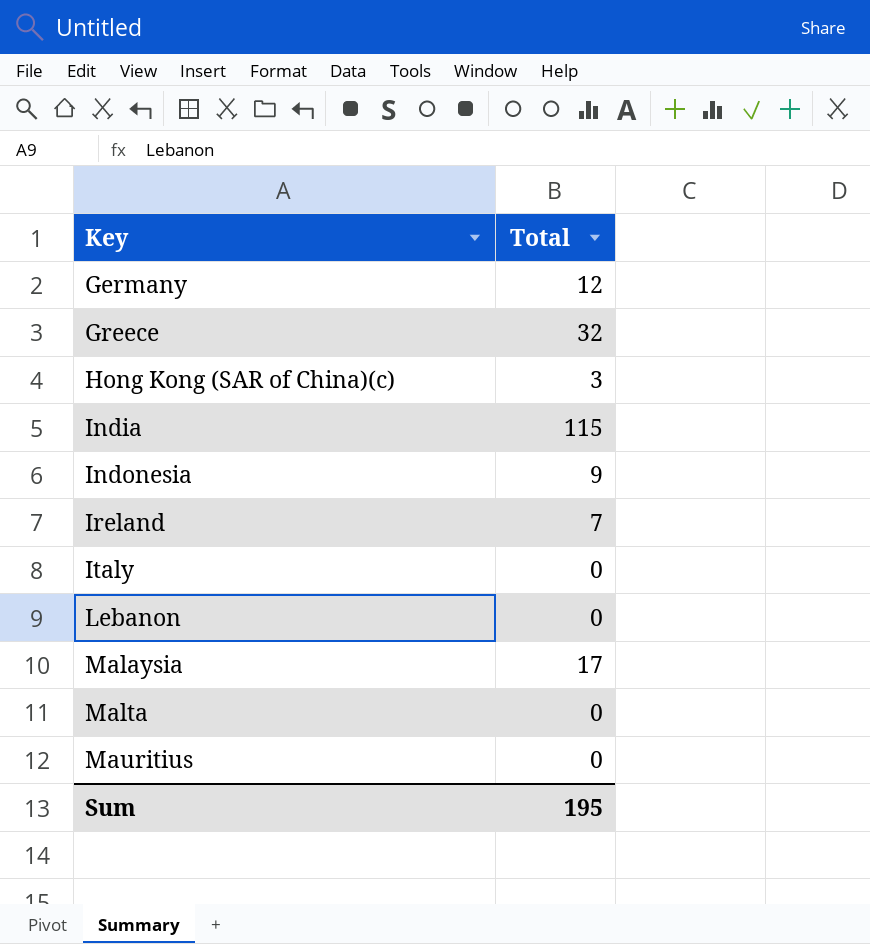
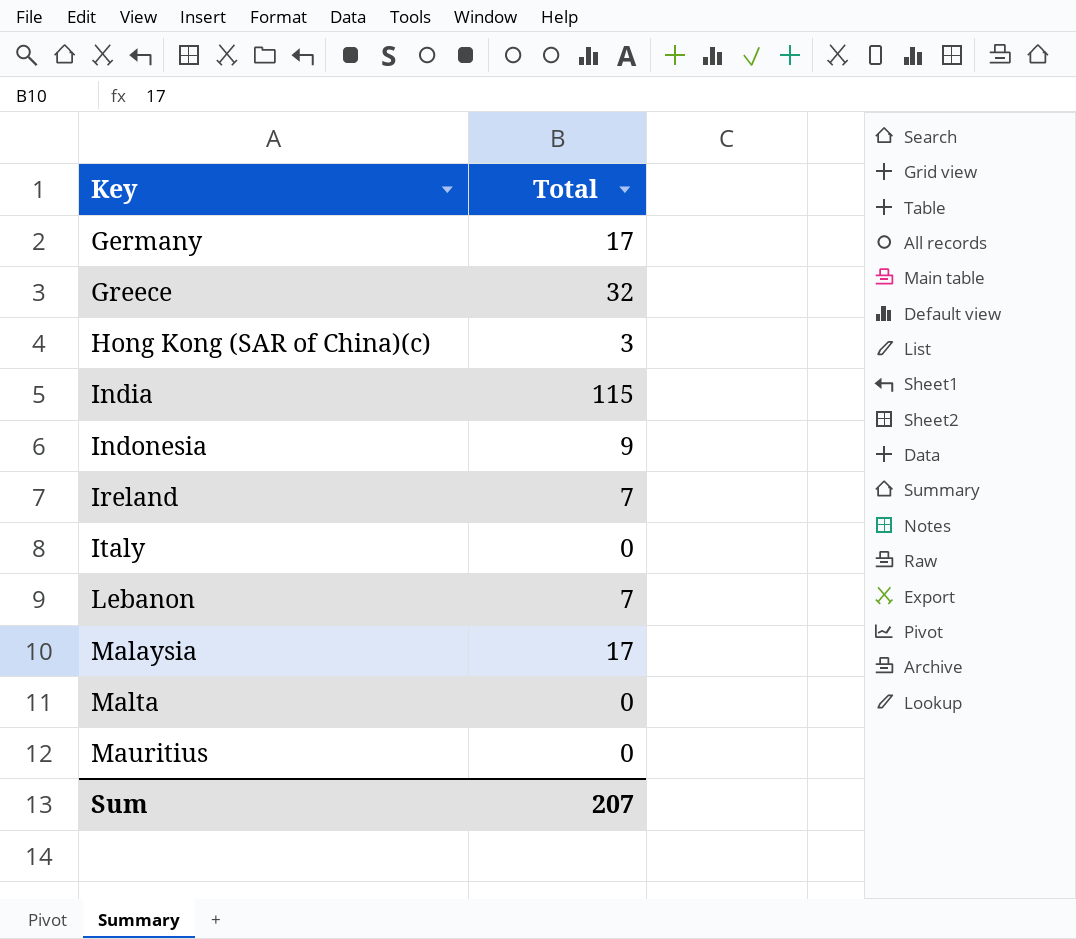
Germany | Total: 12 -> 17
Lebanon | Total: 0 -> 7
Sum | Total: 195 -> 207

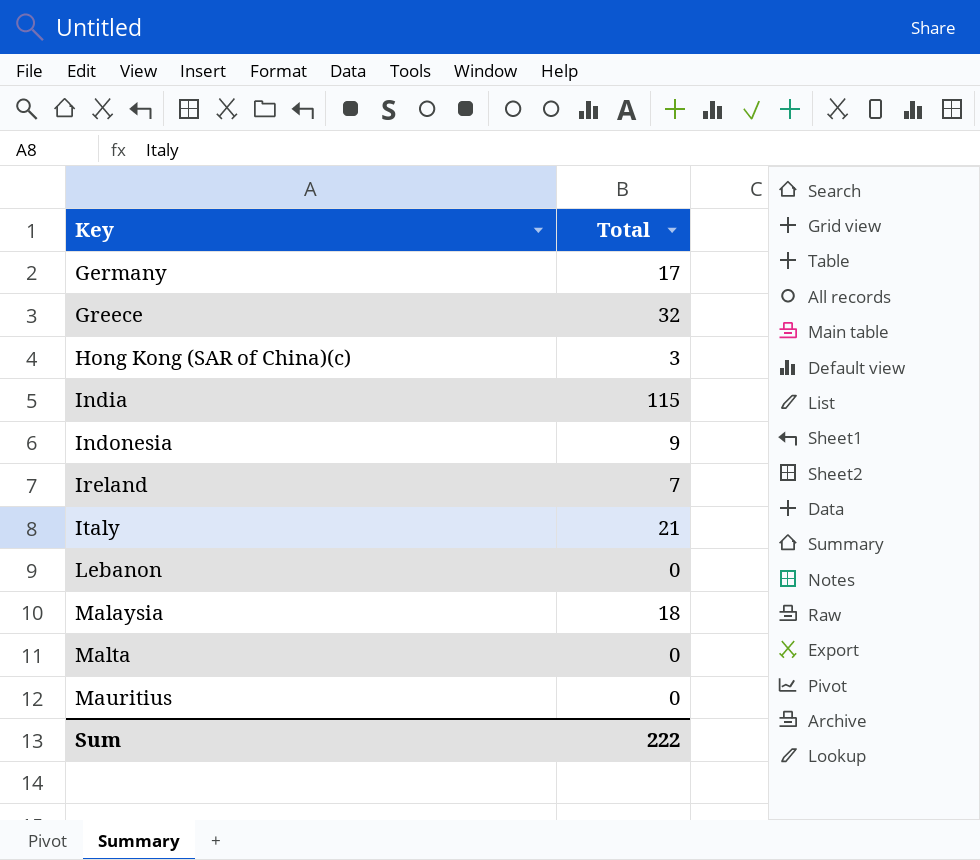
Italy | Total: 0 -> 21
Lebanon | Total: 7 -> 0
Malaysia | Total: 17 -> 18
Sum | Total: 207 -> 222

